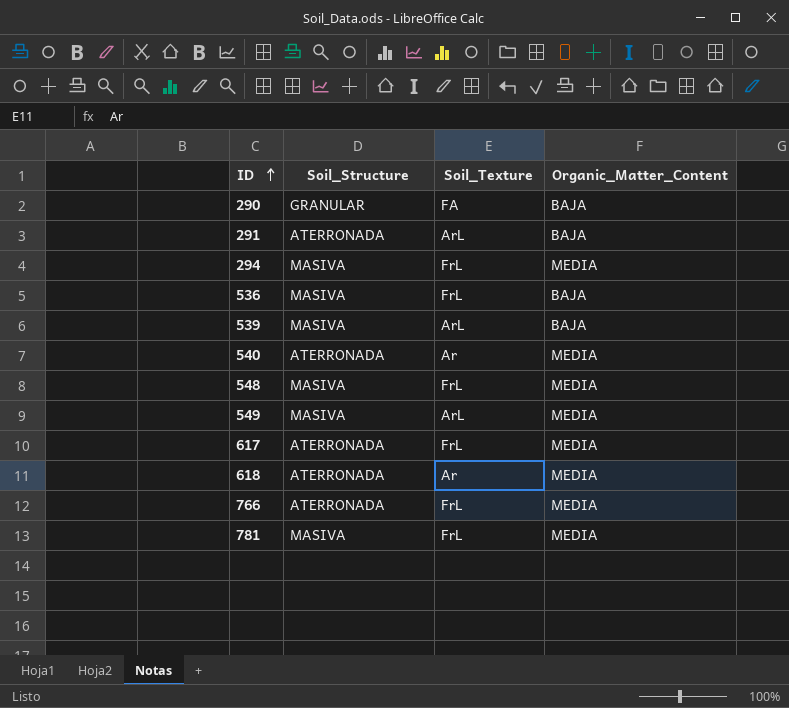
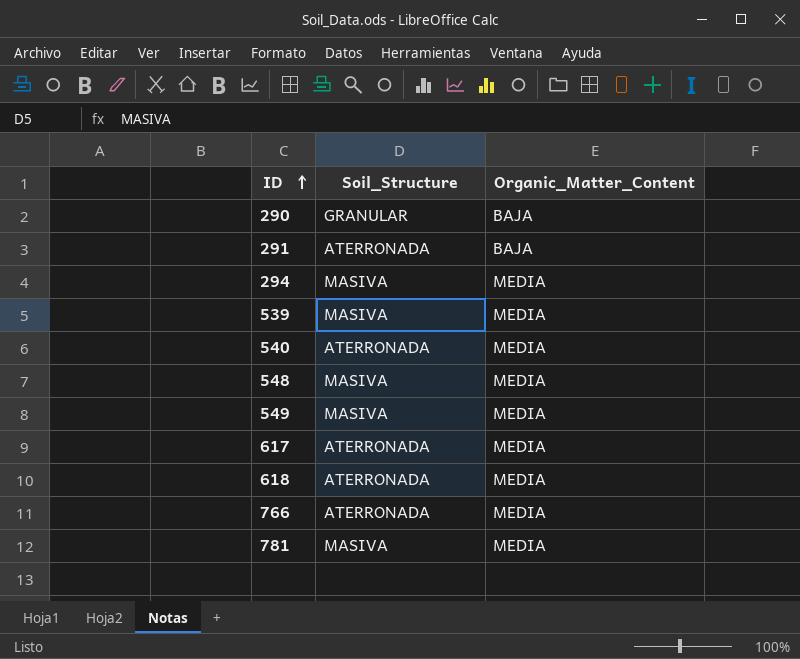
column Soil_Texture | position: 3 -> none
row 536: MASIVA | FrL | BAJA -> none
539 | Organic_Matter_Content: BAJA -> MEDIA

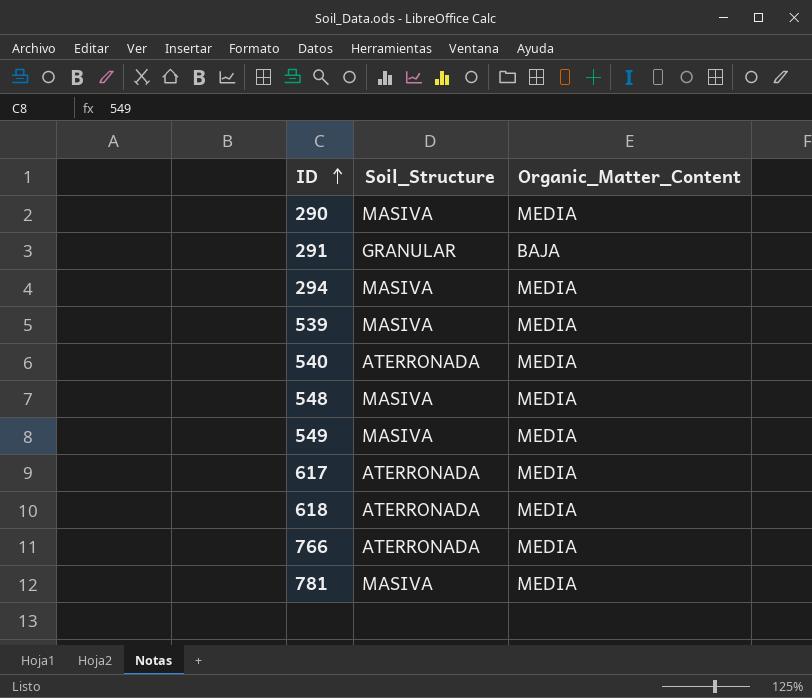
290 | Soil_Structure: GRANULAR -> MASIVA
290 | Organic_Matter_Content: BAJA -> MEDIA
291 | Soil_Structure: ATERRONADA -> GRANULAR

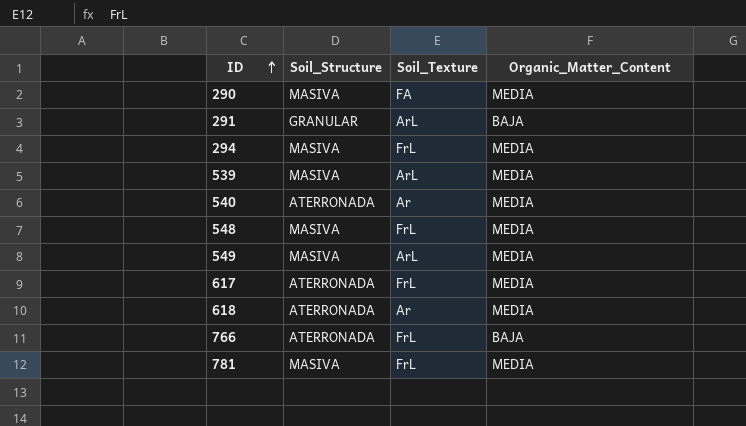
column Soil_Texture | position: none -> 3
766 | Organic_Matter_Content: MEDIA -> BAJA

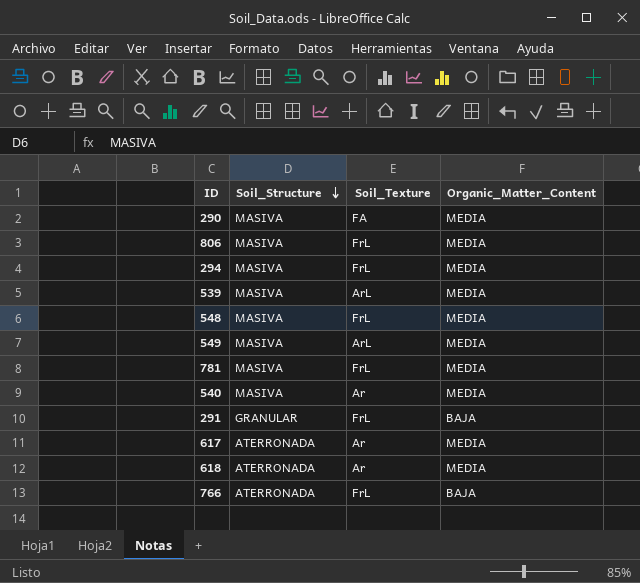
row order: ID ascending -> Soil_Structure descending
row 806: none -> MASIVA | FrL | MEDIA
540 | Soil_Structure: ATERRONADA -> MASIVA
291 | Soil_Texture: ArL -> FrL
617 | Soil_Texture: FrL -> Ar

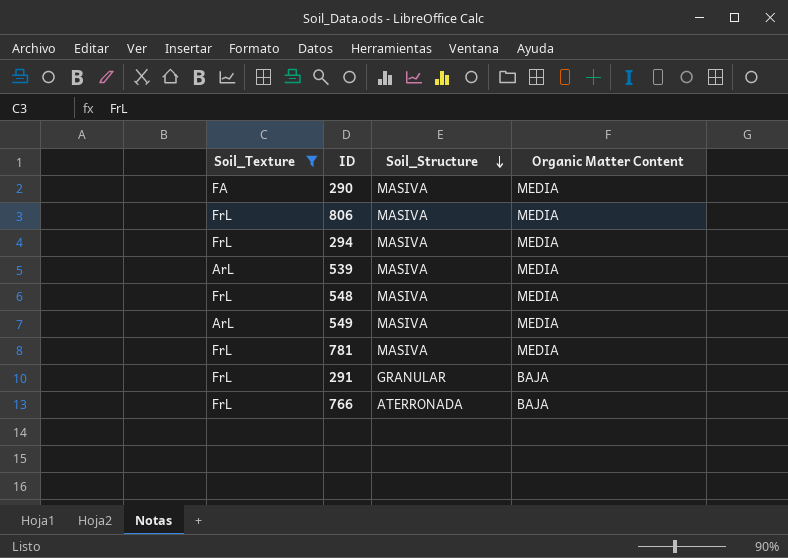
filter: none -> Soil_Texture != Ar
column Soil_Texture | position: 3 -> 1
column name: Organic_Matter_Content -> Organic Matter Content

